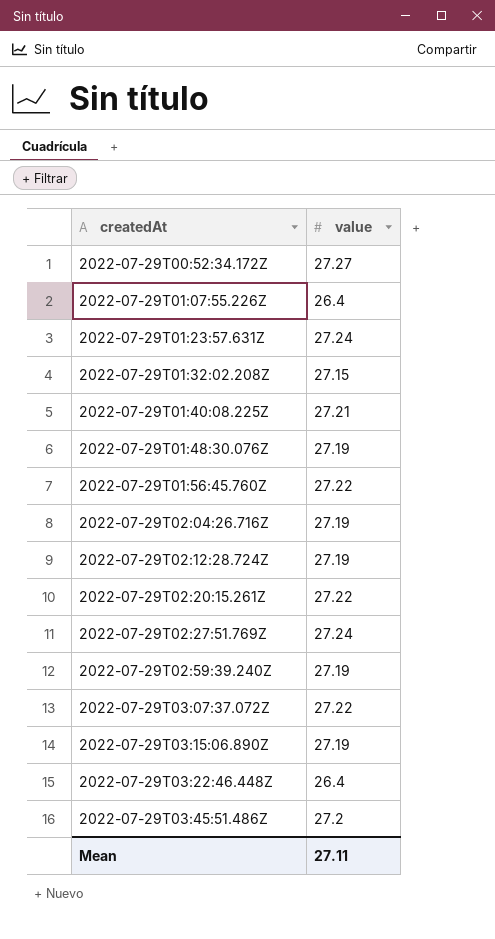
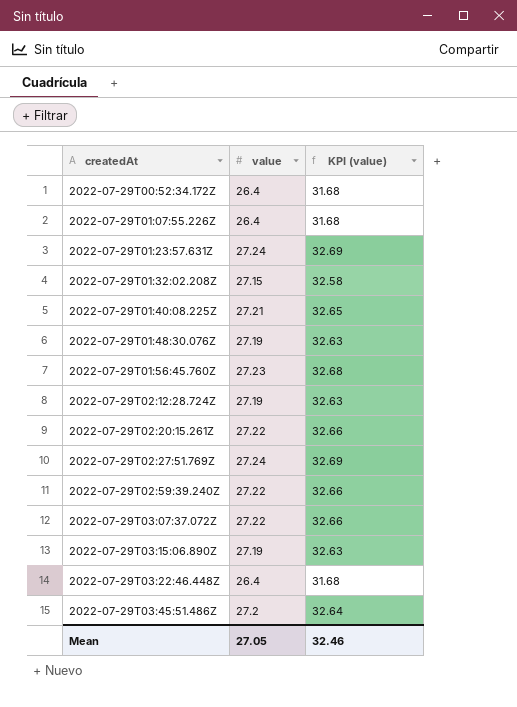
column KPI (value) | formula: none -> [value] * 1.2
row 2022-07-29T02:04:26.716Z: 27.19 -> none
2022-07-29T00:52:34.172Z | value: 27.27 -> 26.4
2022-07-29T01:56:45.760Z | value: 27.22 -> 27.23
2022-07-29T02:59:39.240Z | value: 27.19 -> 27.22
Mean | value: 27.11 -> 27.05

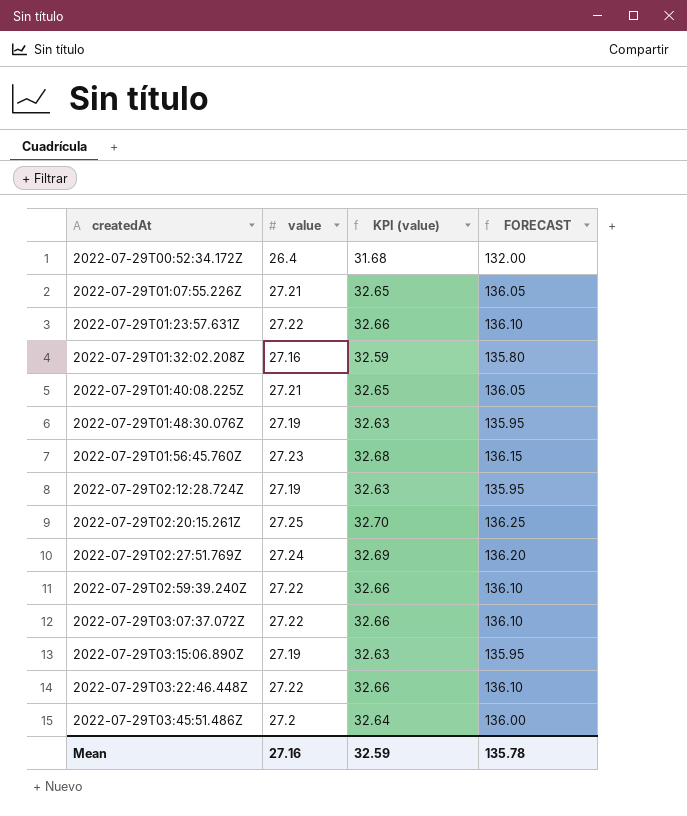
column FORECAST | formula: none -> [value] * 5
2022-07-29T01:07:55.226Z | value: 26.4 -> 27.21
2022-07-29T01:07:55.226Z | KPI (value): 31.68 -> 32.65
2022-07-29T01:23:57.631Z | value: 27.24 -> 27.22
2022-07-29T01:23:57.631Z | KPI (value): 32.69 -> 32.66
2022-07-29T01:32:02.208Z | value: 27.15 -> 27.16
2022-07-29T01:32:02.208Z | KPI (value): 32.58 -> 32.59
2022-07-29T02:20:15.261Z | value: 27.22 -> 27.25
2022-07-29T02:20:15.261Z | KPI (value): 32.66 -> 32.70
2022-07-29T03:22:46.448Z | value: 26.4 -> 27.22
2022-07-29T03:22:46.448Z | KPI (value): 31.68 -> 32.66
Mean | value: 27.05 -> 27.16
Mean | KPI (value): 32.46 -> 32.59

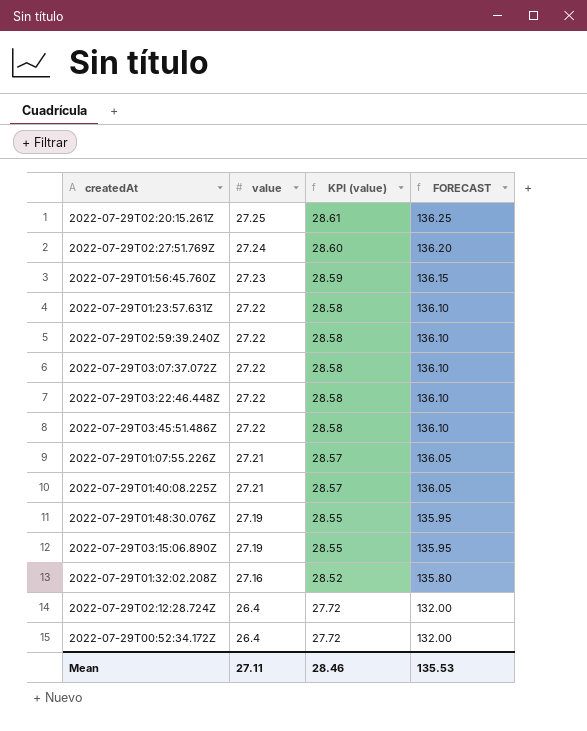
row order: createdAt ascending -> value descending
column KPI (value) | formula: [value] * 1.2 -> [value] * 1.05
2022-07-29T03:45:51.486Z | value: 27.2 -> 27.22
2022-07-29T03:45:51.486Z | FORECAST: 136.00 -> 136.10
2022-07-29T02:12:28.724Z | value: 27.19 -> 26.4
2022-07-29T02:12:28.724Z | FORECAST: 135.95 -> 132.00
Mean | value: 27.16 -> 27.11
Mean | KPI (value): 32.59 -> 28.46
Mean | FORECAST: 135.78 -> 135.53

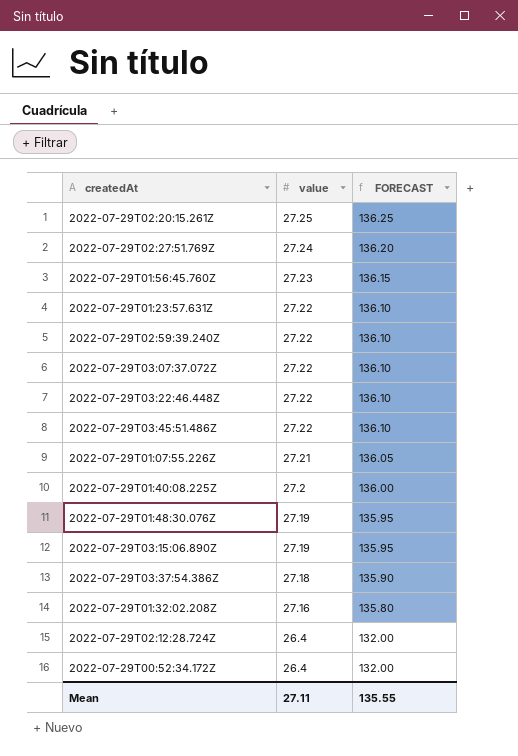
column KPI (value) | formula: [value] * 1.05 -> none
2022-07-29T01:40:08.225Z | value: 27.21 -> 27.2
2022-07-29T01:40:08.225Z | FORECAST: 136.05 -> 136.00
row 2022-07-29T03:37:54.386Z: none -> 27.18 | 135.90
Mean | FORECAST: 135.53 -> 135.55

